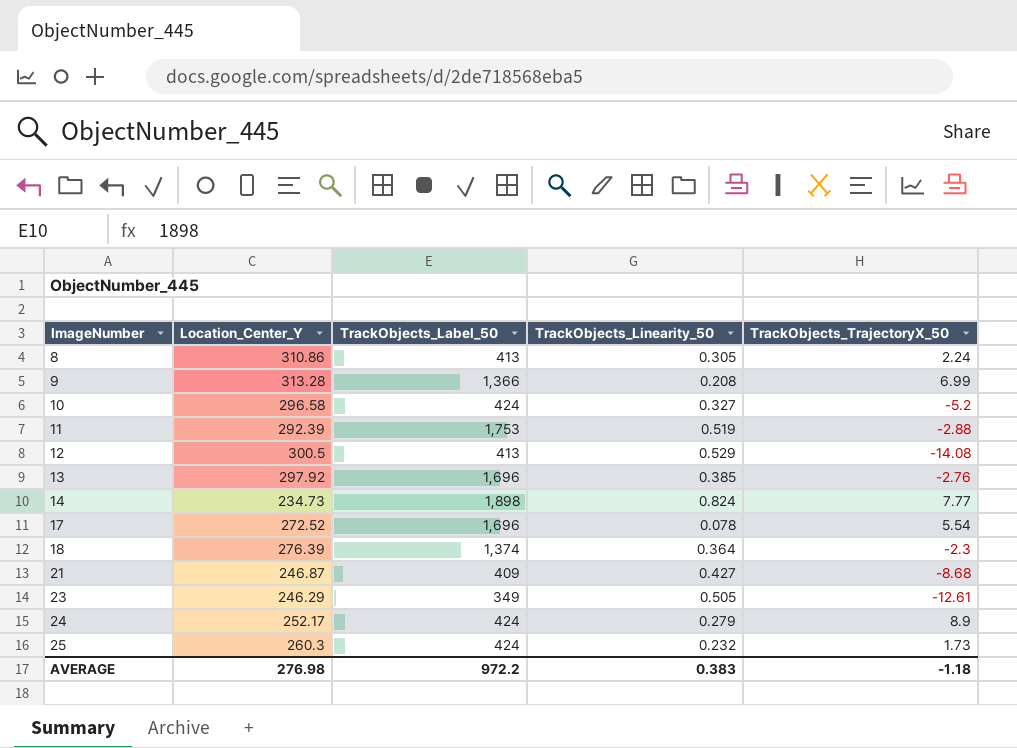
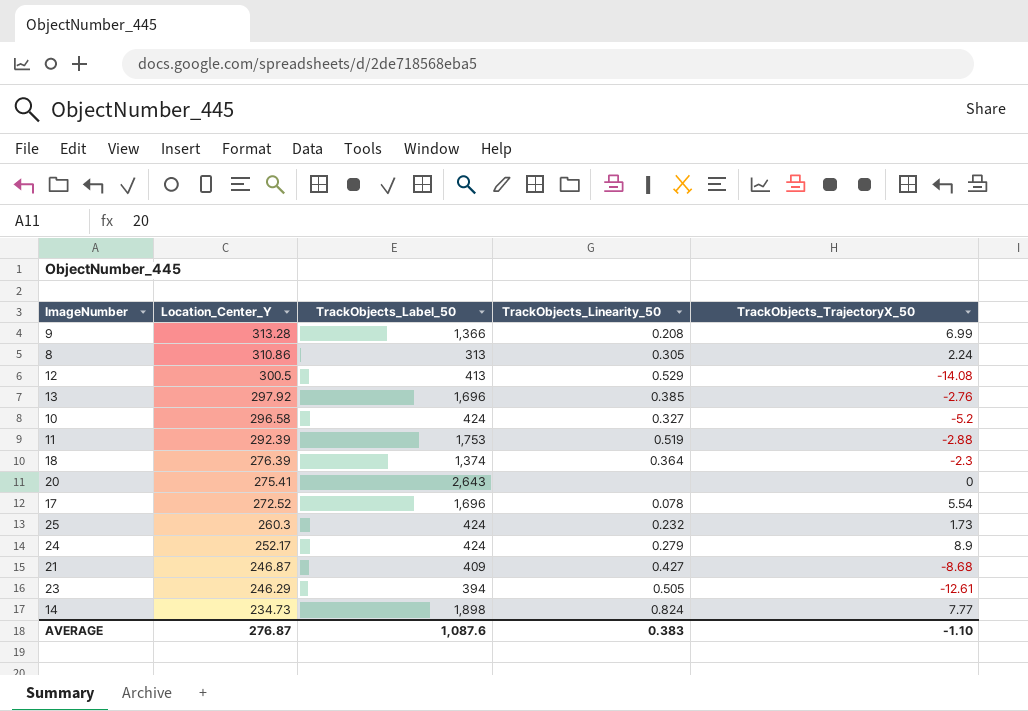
row order: ImageNumber ascending -> Location_Center_Y descending
8 | TrackObjects_Label_50: 413 -> 313
row 20: none -> 275.41 | 2,643 | none | 0
23 | TrackObjects_Label_50: 349 -> 394
AVERAGE | Location_Center_Y: 276.98 -> 276.87
AVERAGE | TrackObjects_Label_50: 972.2 -> 1,087.6
AVERAGE | TrackObjects_TrajectoryX_50: -1.18 -> -1.10

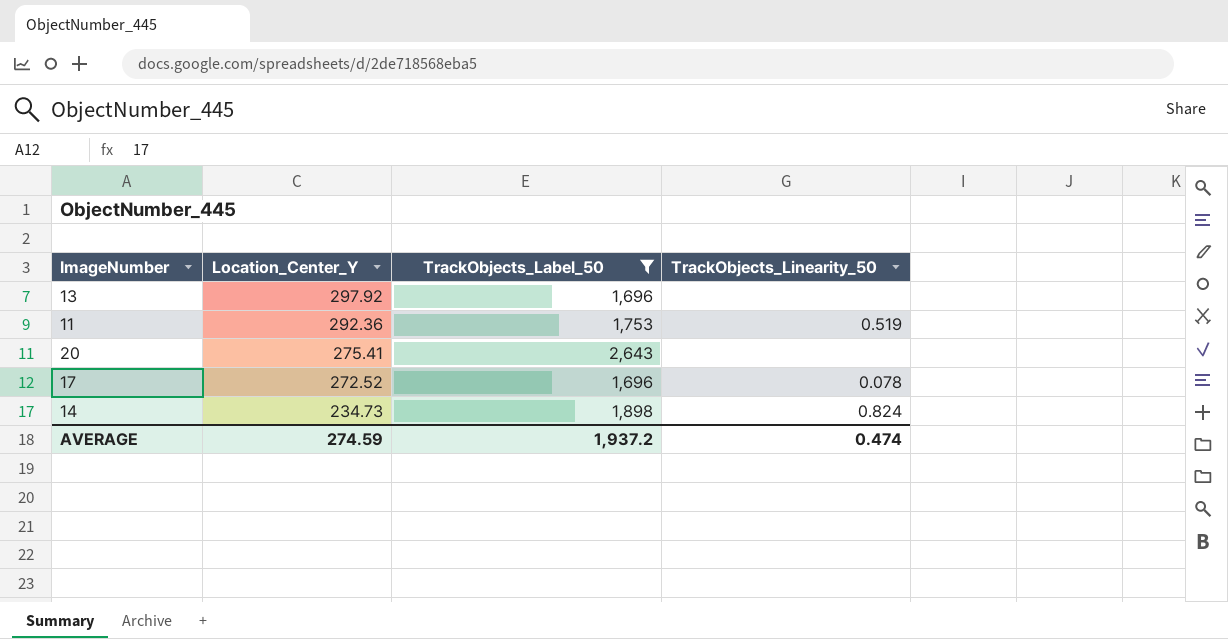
filter: none -> TrackObjects_Label_50 >= 1,696
column TrackObjects_TrajectoryX_50 | position: 5 -> none
13 | TrackObjects_Linearity_50: 0.385 -> none
11 | Location_Center_Y: 292.39 -> 292.36
AVERAGE | Location_Center_Y: 276.87 -> 274.59
AVERAGE | TrackObjects_Label_50: 1,087.6 -> 1,937.2
AVERAGE | TrackObjects_Linearity_50: 0.383 -> 0.474

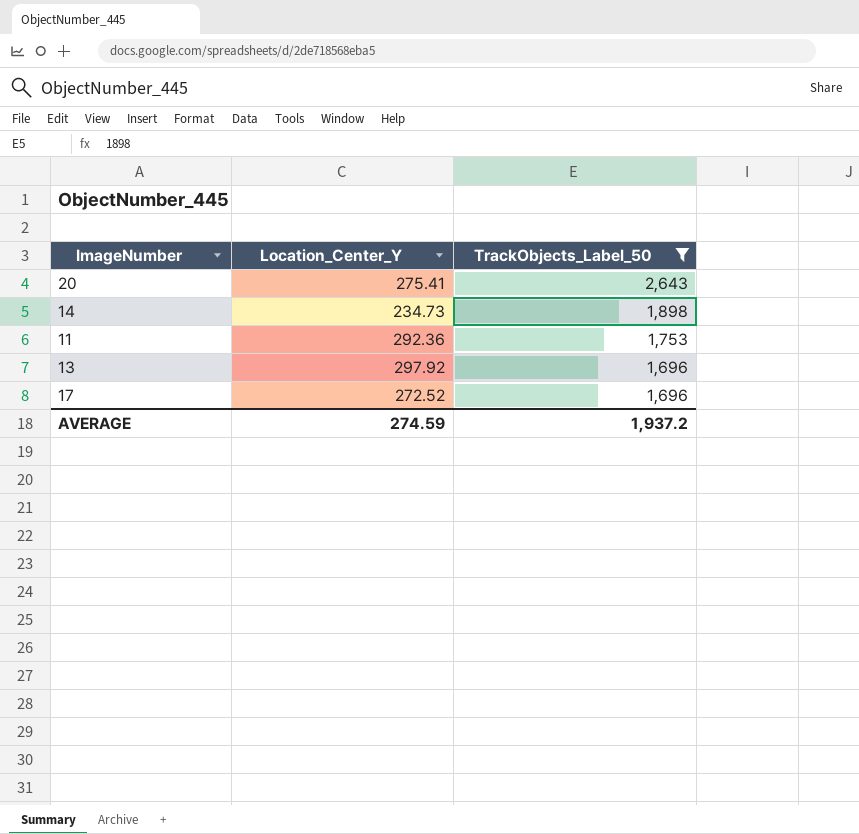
row order: Location_Center_Y descending -> TrackObjects_Label_50 descending
column TrackObjects_Linearity_50 | position: 4 -> none

